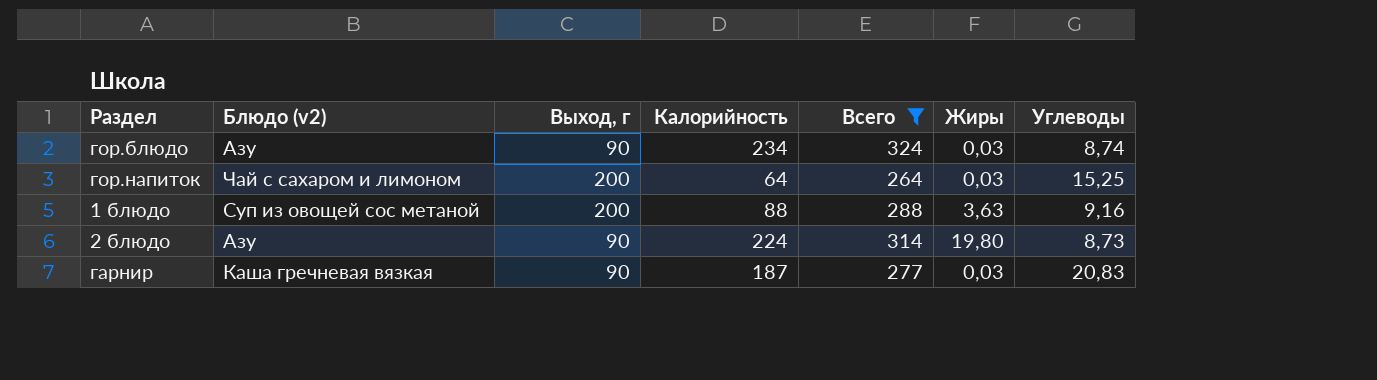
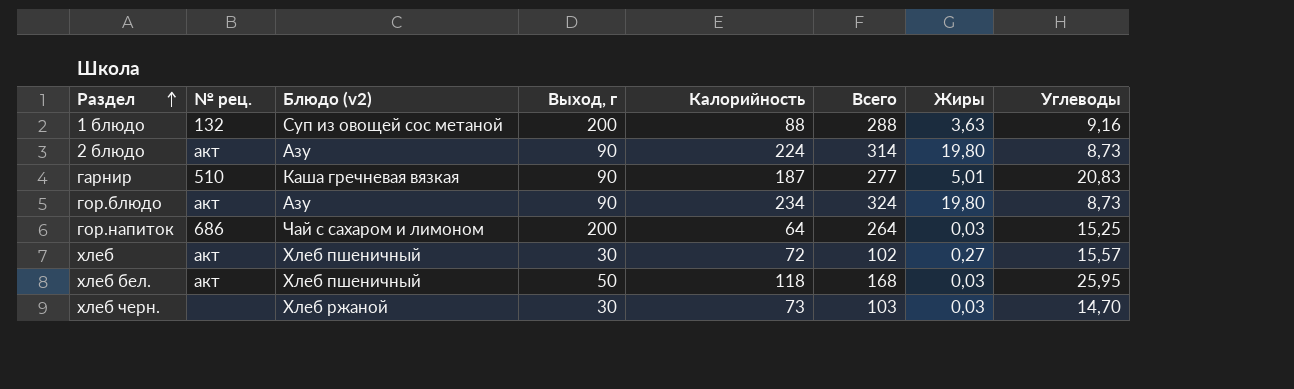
filter: Всего >= 264 -> none
row order: none -> Раздел ascending
column № рец. | position: none -> 2
гарнир | Жиры: 0,03 -> 5,01
гор.блюдо | Жиры: 0,03 -> 19,80
гор.блюдо | Углеводы: 8,74 -> 8,73

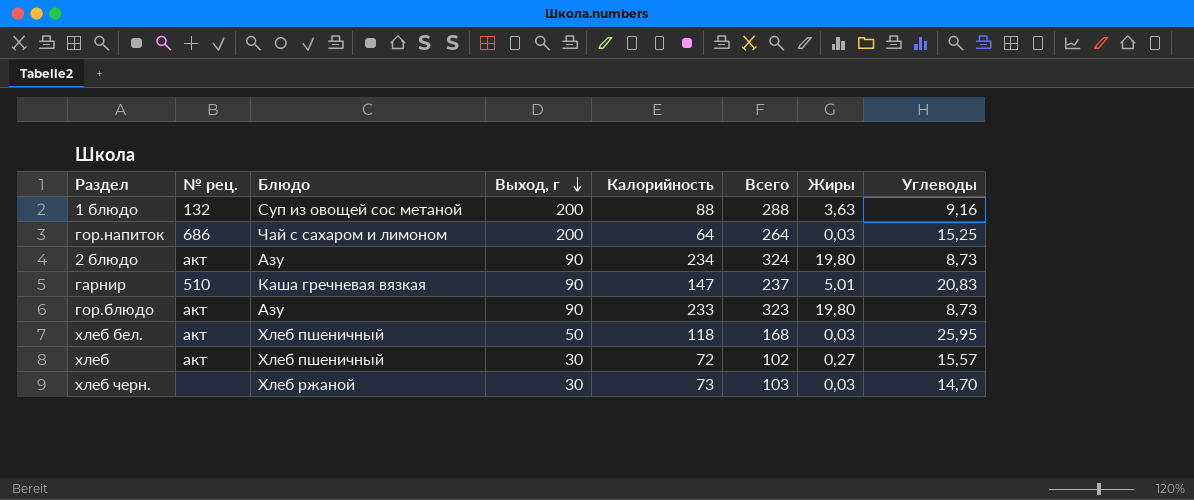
row order: Раздел ascending -> Выход, г descending
column name: Блюдо (v2) -> Блюдо
2 блюдо | Калорийность: 224 -> 234
2 блюдо | Всего: 314 -> 324
гарнир | Калорийность: 187 -> 147
гарнир | Всего: 277 -> 237
гор.блюдо | Калорийность: 234 -> 233
гор.блюдо | Всего: 324 -> 323

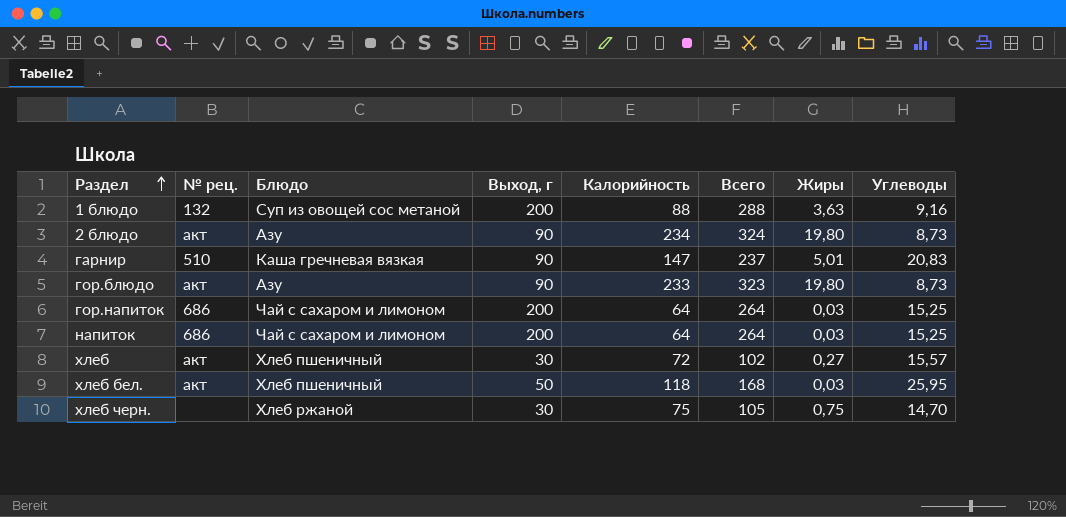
row order: Выход, г descending -> Раздел ascending
row напиток: none -> 686 | Чай с сахаром и лимоном | 200 | 64 | 264 | 0,03 | 15,25
хлеб черн. | Калорийность: 73 -> 75
хлеб черн. | Всего: 103 -> 105
хлеб черн. | Жиры: 0,03 -> 0,75

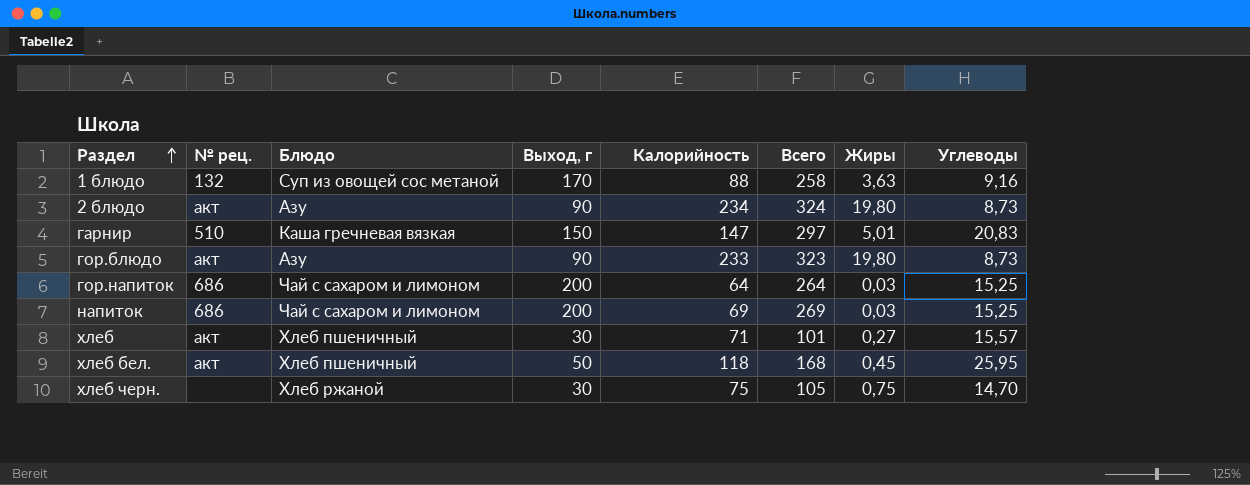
1 блюдо | Выход, г: 200 -> 170
1 блюдо | Всего: 288 -> 258
гарнир | Выход, г: 90 -> 150
гарнир | Всего: 237 -> 297
напиток | Калорийность: 64 -> 69
напиток | Всего: 264 -> 269
хлеб | Калорийность: 72 -> 71
хлеб | Всего: 102 -> 101
хлеб бел. | Жиры: 0,03 -> 0,45

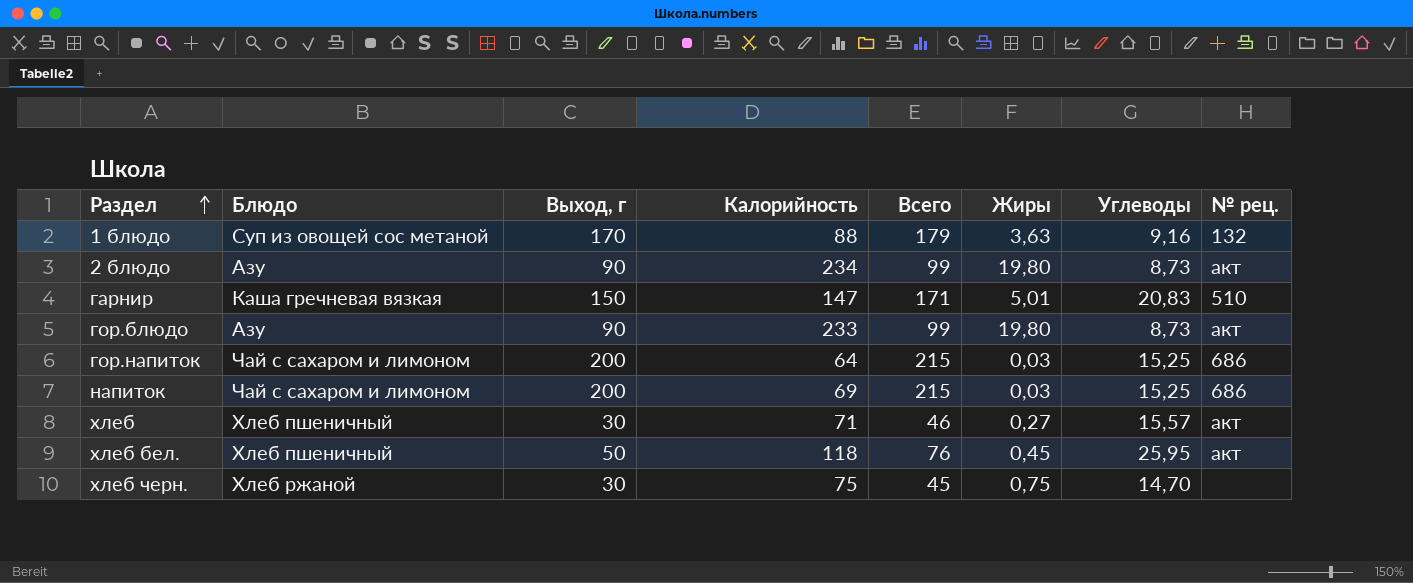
column Всего | formula: [Выход, г] + [Калорийность] -> [Выход, г] + [Углеводы]
column № рец. | position: 2 -> 8

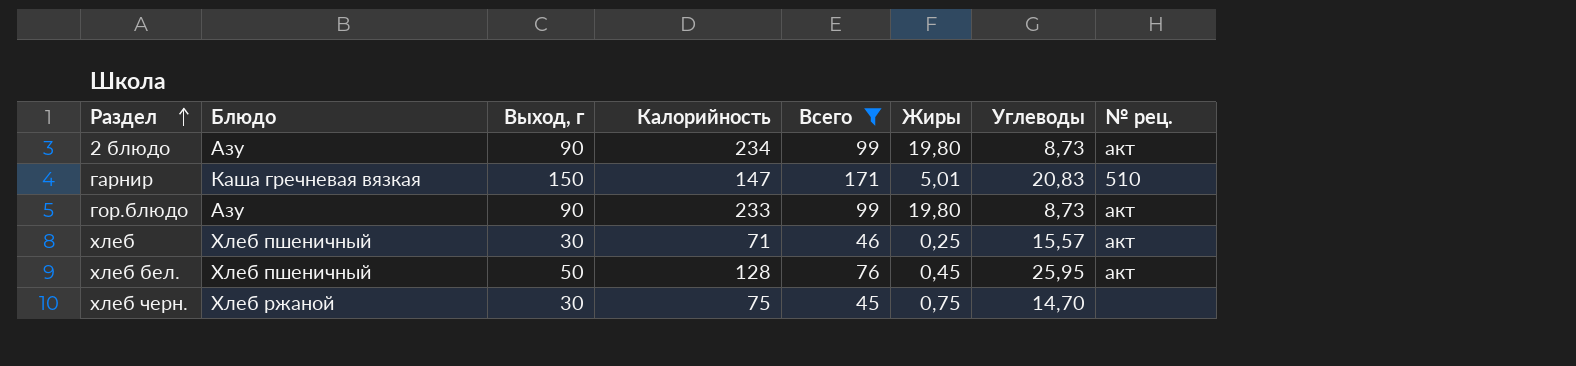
filter: none -> Всего <= 171
хлеб | Жиры: 0,27 -> 0,25
хлеб бел. | Калорийность: 118 -> 128

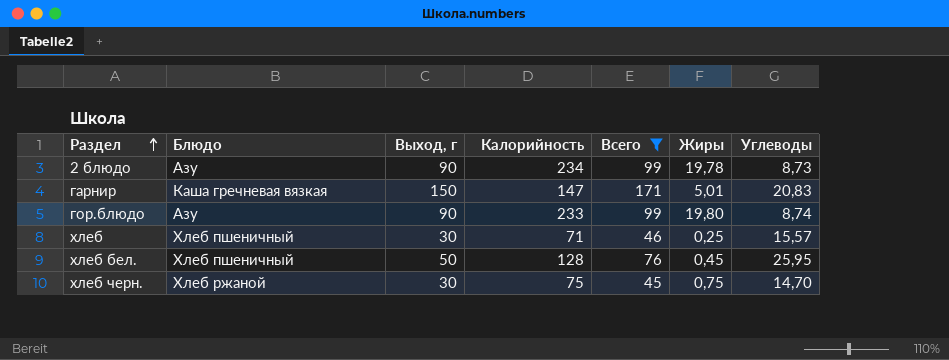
column № рец. | position: 8 -> none
2 блюдо | Жиры: 19,80 -> 19,78
гор.блюдо | Углеводы: 8,73 -> 8,74

